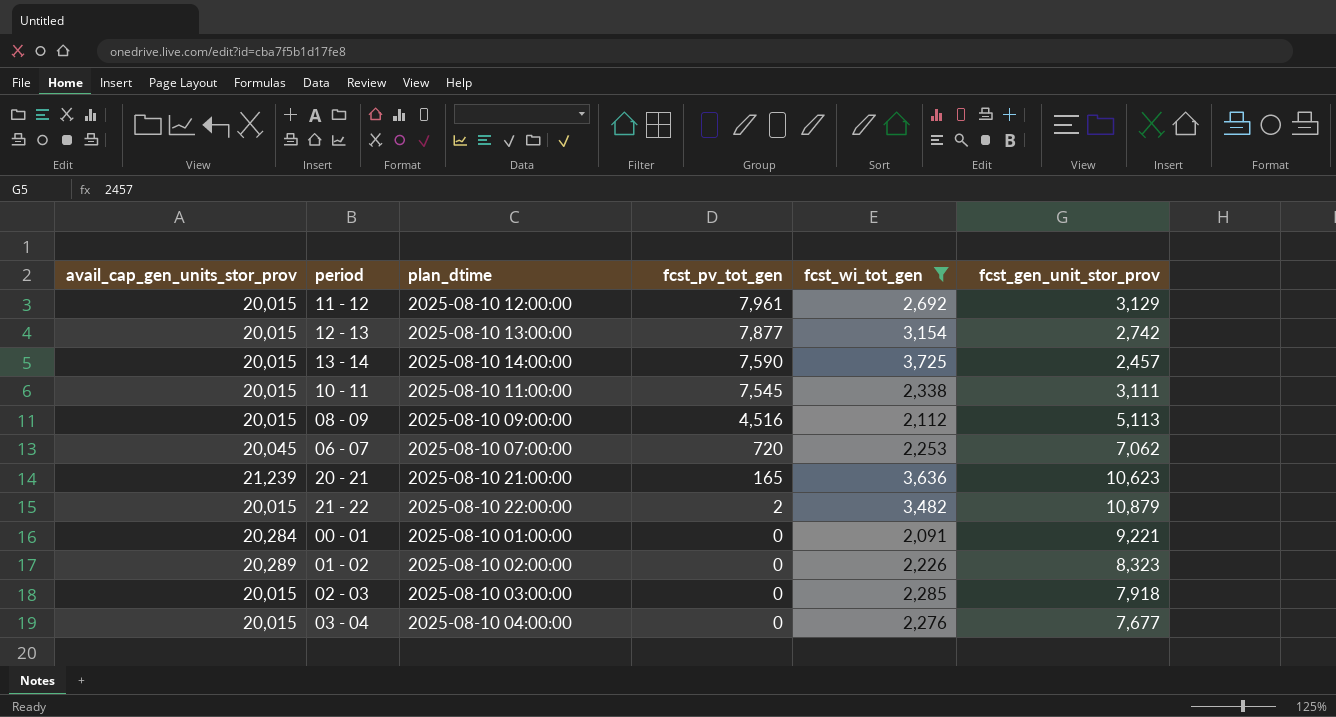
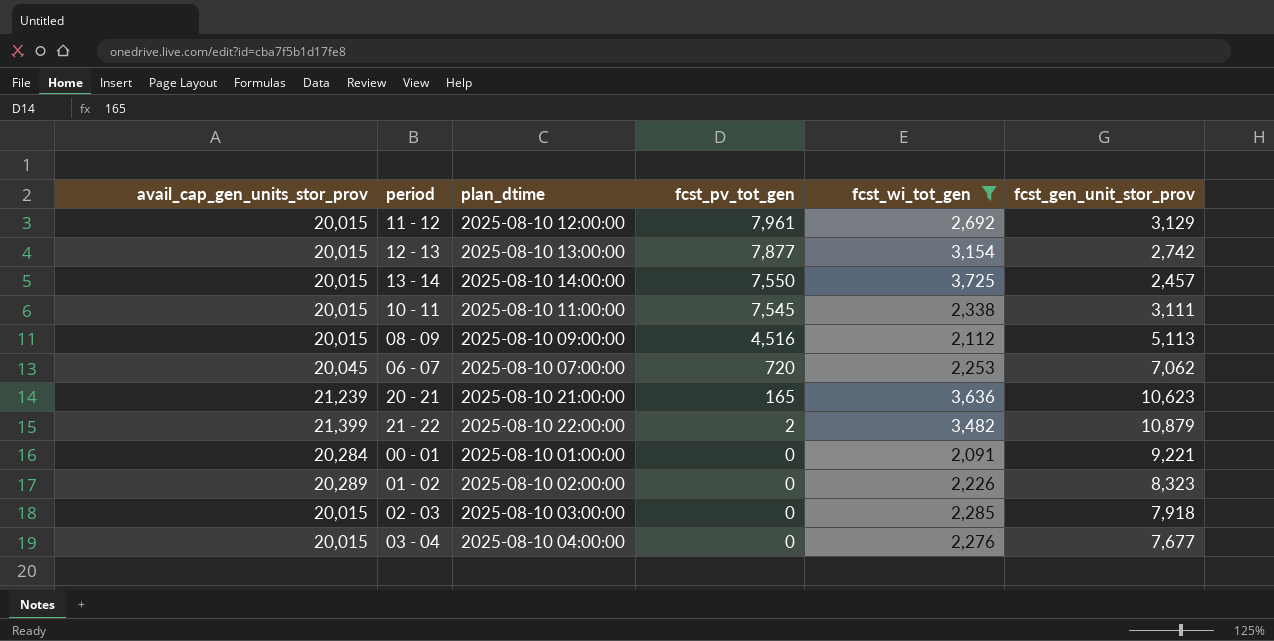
13 - 14 | fcst_pv_tot_gen: 7,590 -> 7,550
21 - 22 | avail_cap_gen_units_stor_prov: 20,015 -> 21,399

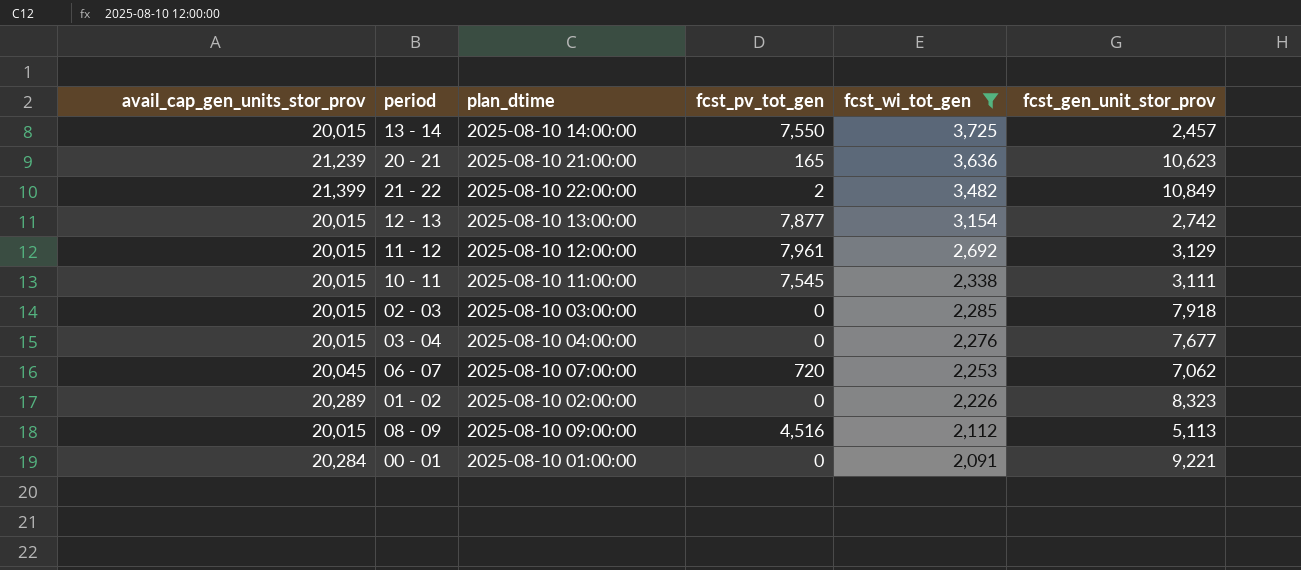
row order: fcst_pv_tot_gen descending -> fcst_wi_tot_gen descending
21 - 22 | fcst_gen_unit_stor_prov: 10,879 -> 10,849

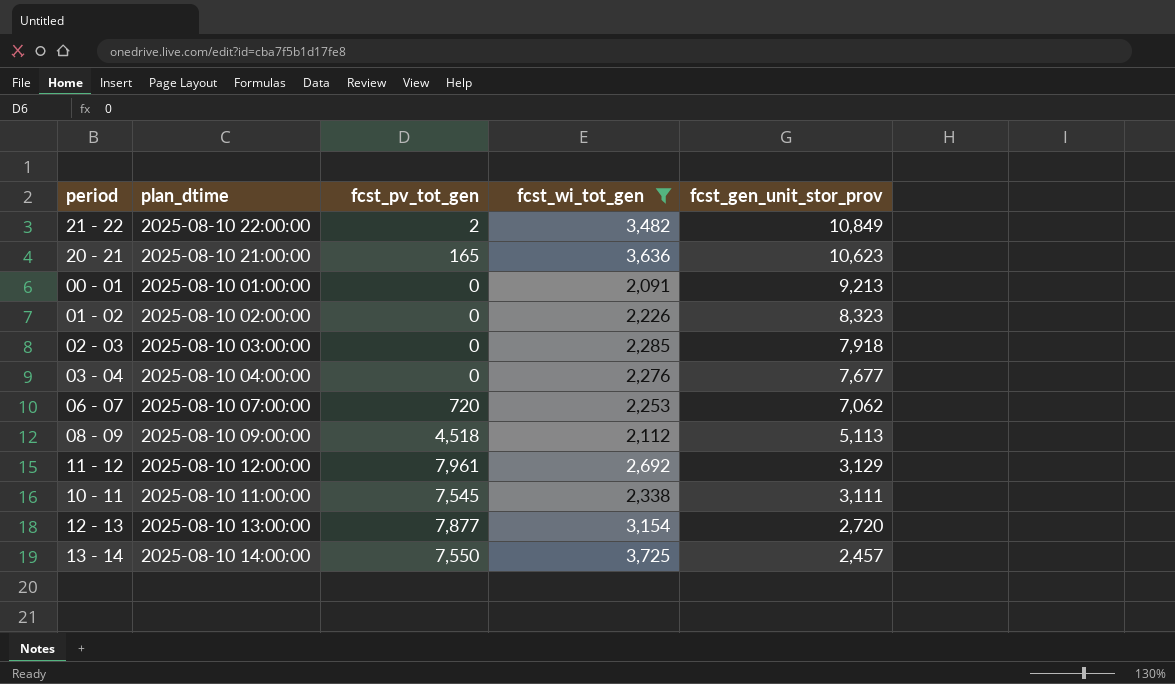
row order: fcst_wi_tot_gen descending -> fcst_gen_unit_stor_prov descending
column avail_cap_gen_units_stor_prov | position: 1 -> none
00 - 01 | fcst_gen_unit_stor_prov: 9,221 -> 9,213
08 - 09 | fcst_pv_tot_gen: 4,516 -> 4,518
12 - 13 | fcst_gen_unit_stor_prov: 2,742 -> 2,720

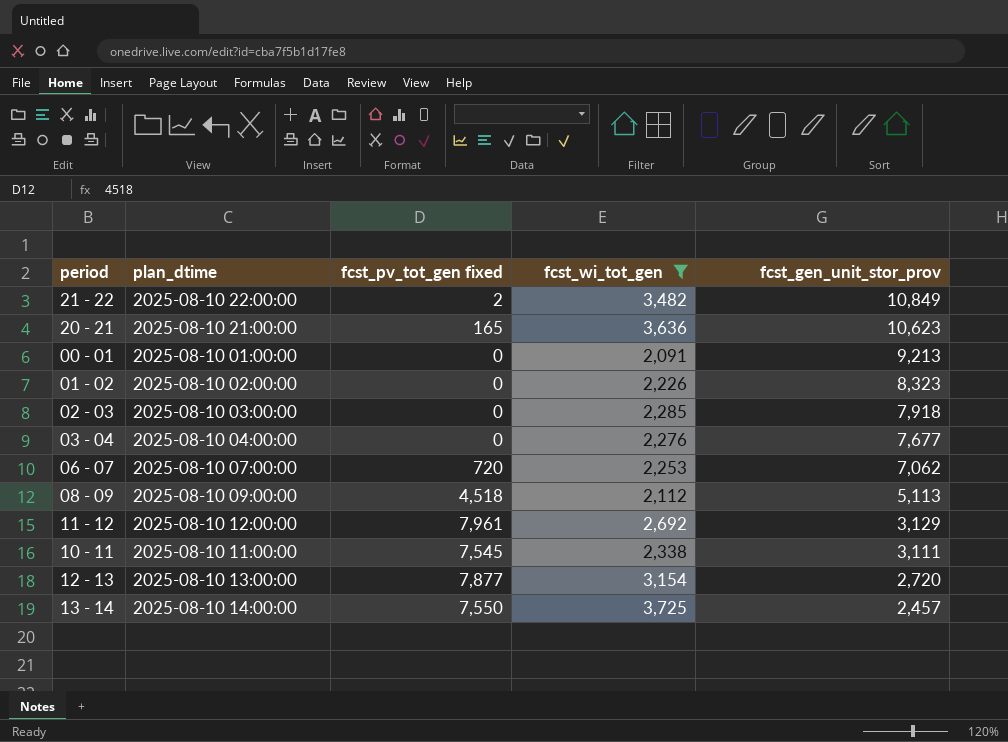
column name: fcst_pv_tot_gen -> fcst_pv_tot_gen fixed

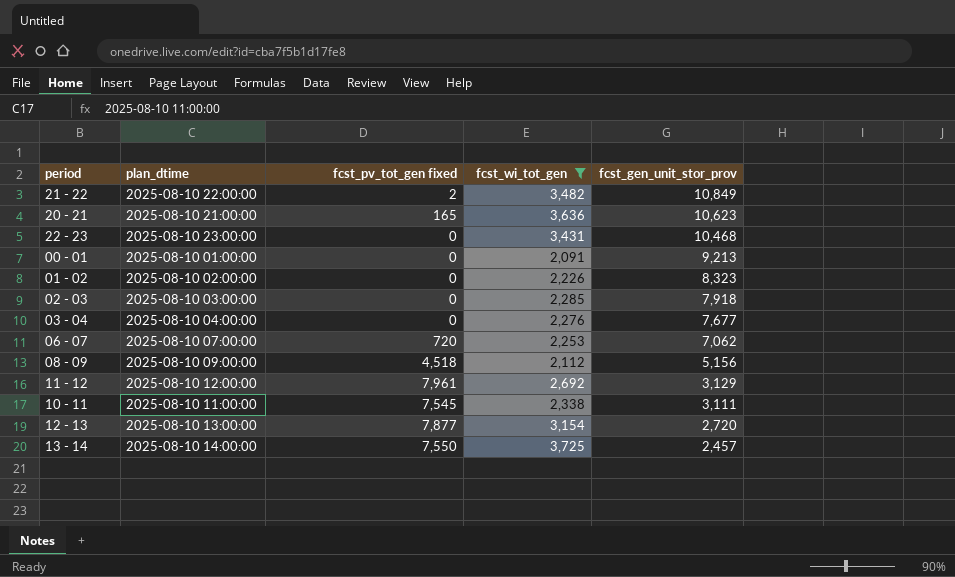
row 22 - 23: none -> 2025-08-10 23:00:00 | 0 | 3,431 | 10,468
08 - 09 | fcst_gen_unit_stor_prov: 5,113 -> 5,156

